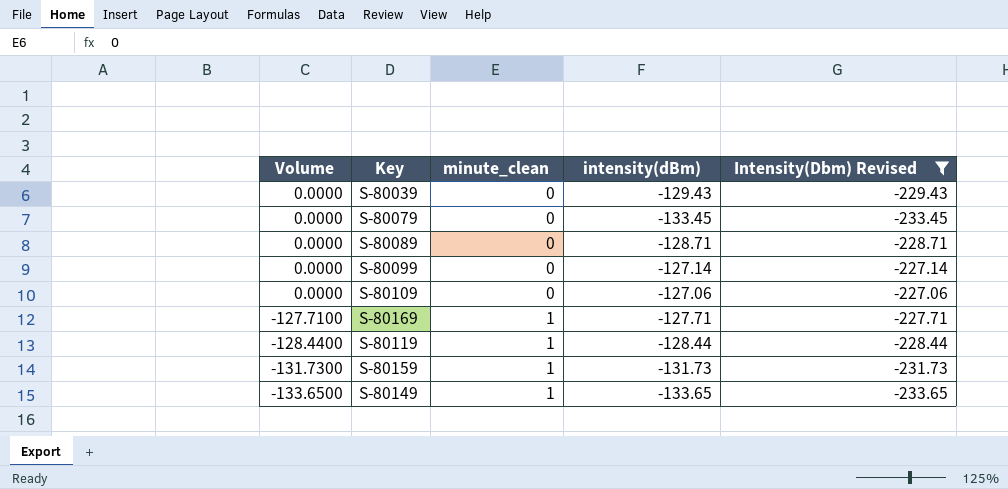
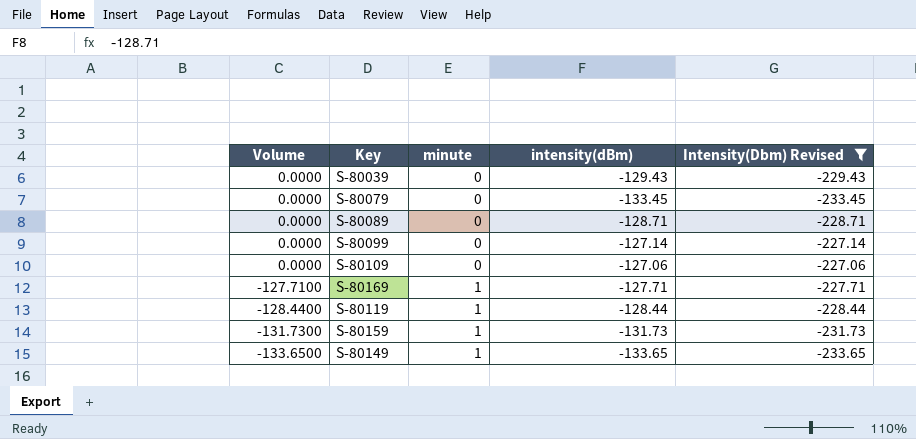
column name: minute_clean -> minute

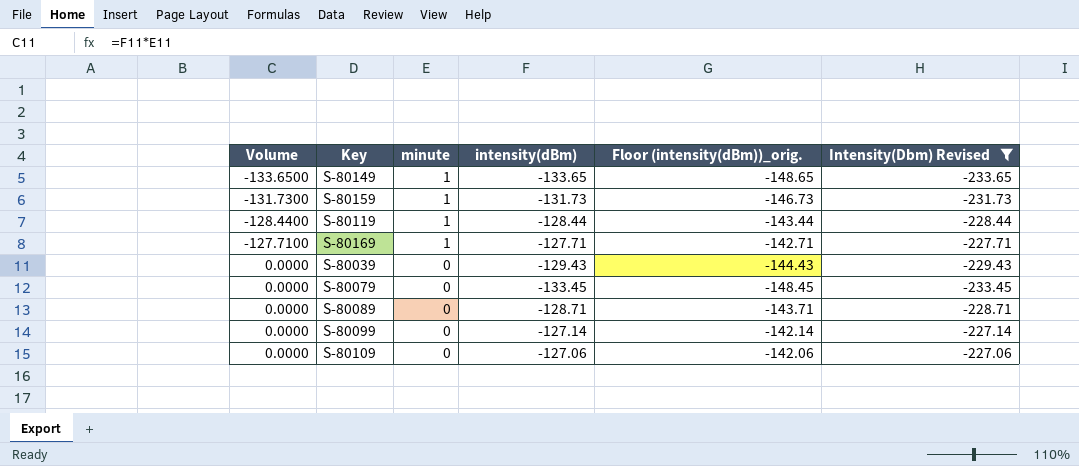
row order: Volume descending -> Volume ascending
column Floor (intensity(dBm))_orig. | formula: none -> [intensity(dBm)] - 15

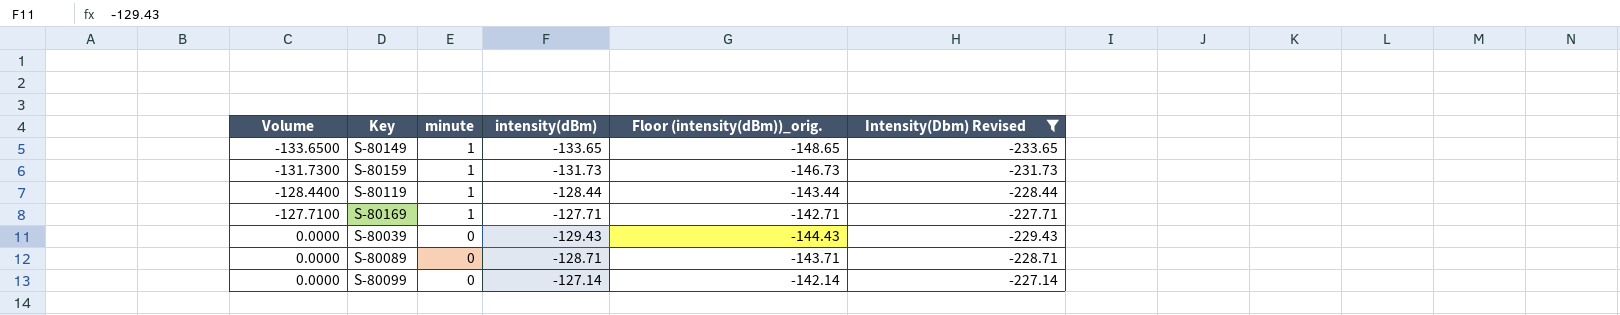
row S-80079: 0.0000 | 0 | -133.45 | -148.45 | -233.45 -> none
row S-80109: 0.0000 | 0 | -127.06 | -142.06 | -227.06 -> none

